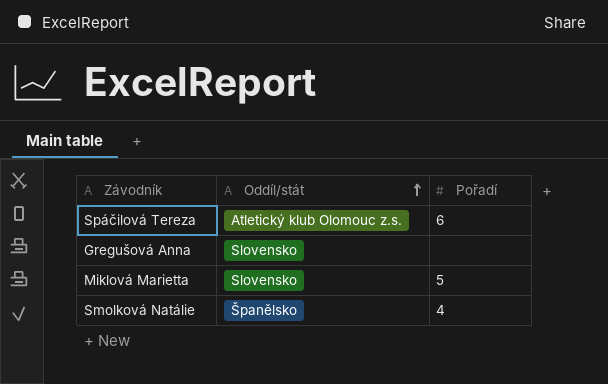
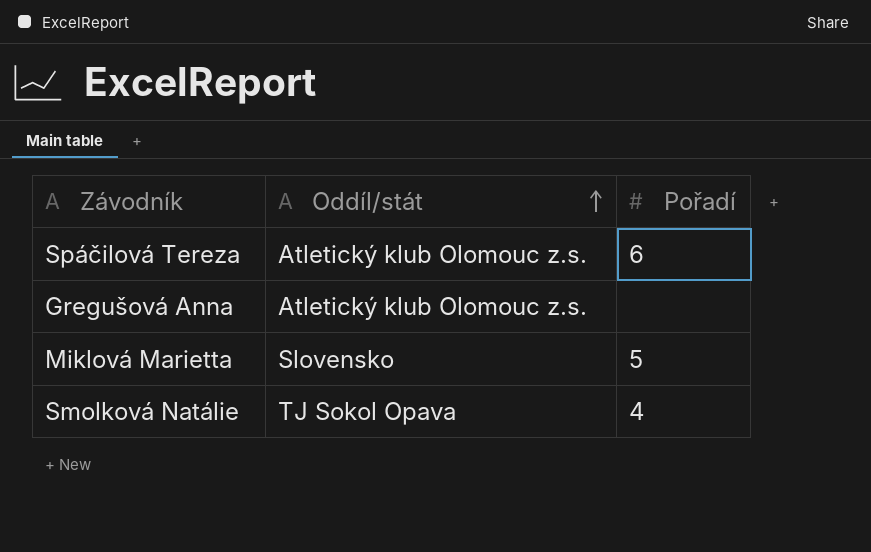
Gregušová Anna | Oddíl/stát: Slovensko -> Atletický klub Olomouc z.s.
Smolková Natálie | Oddíl/stát: Španělsko -> TJ Sokol Opava

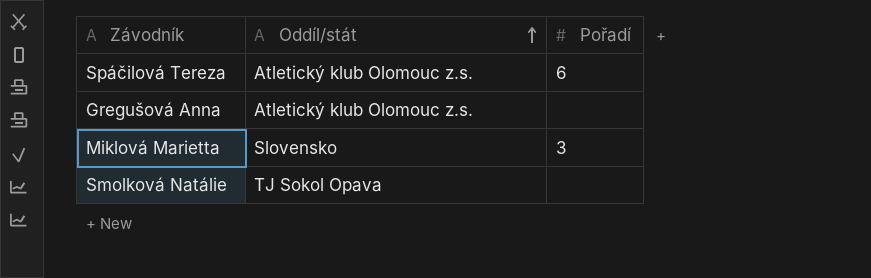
Miklová Marietta | Pořadí: 5 -> 3
Smolková Natálie | Pořadí: 4 -> none

